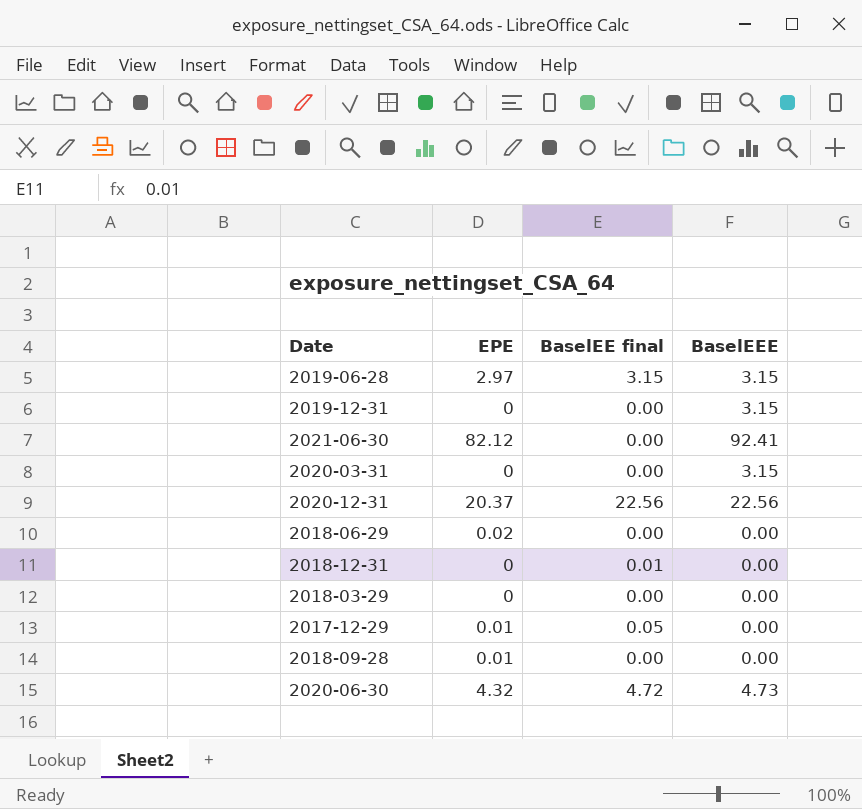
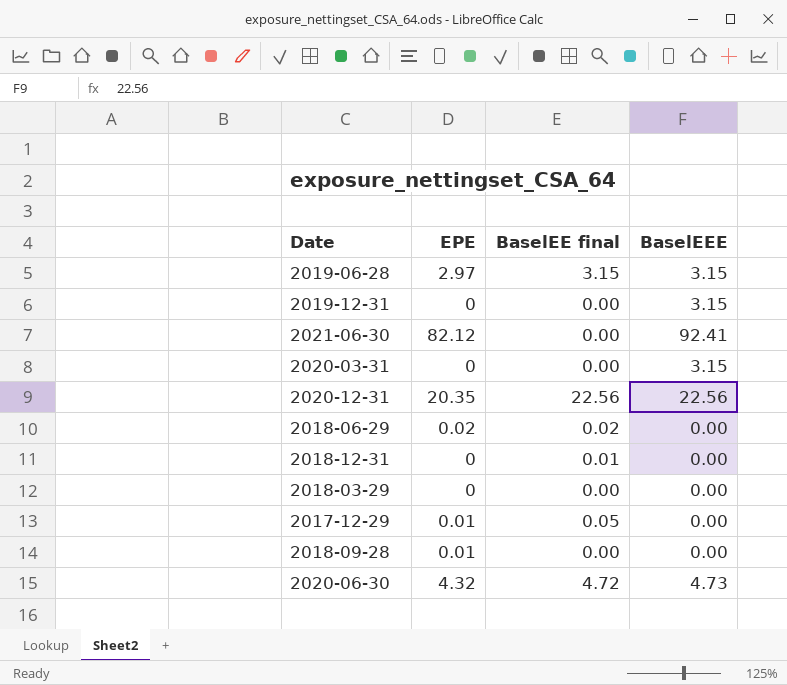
2020-12-31 | EPE: 20.37 -> 20.35
2018-06-29 | BaselEE final: 0.00 -> 0.02

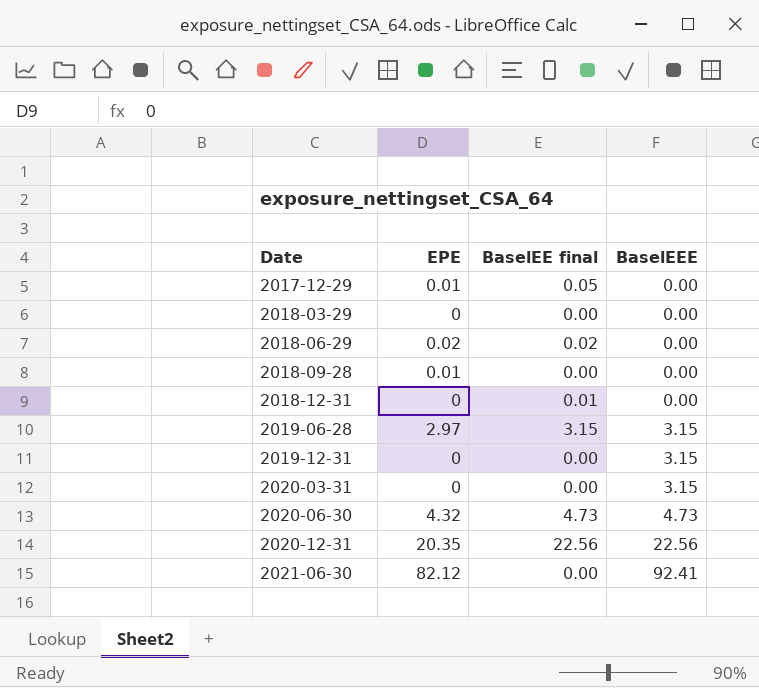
row order: none -> Date ascending
2020-06-30 | BaselEE final: 4.72 -> 4.73

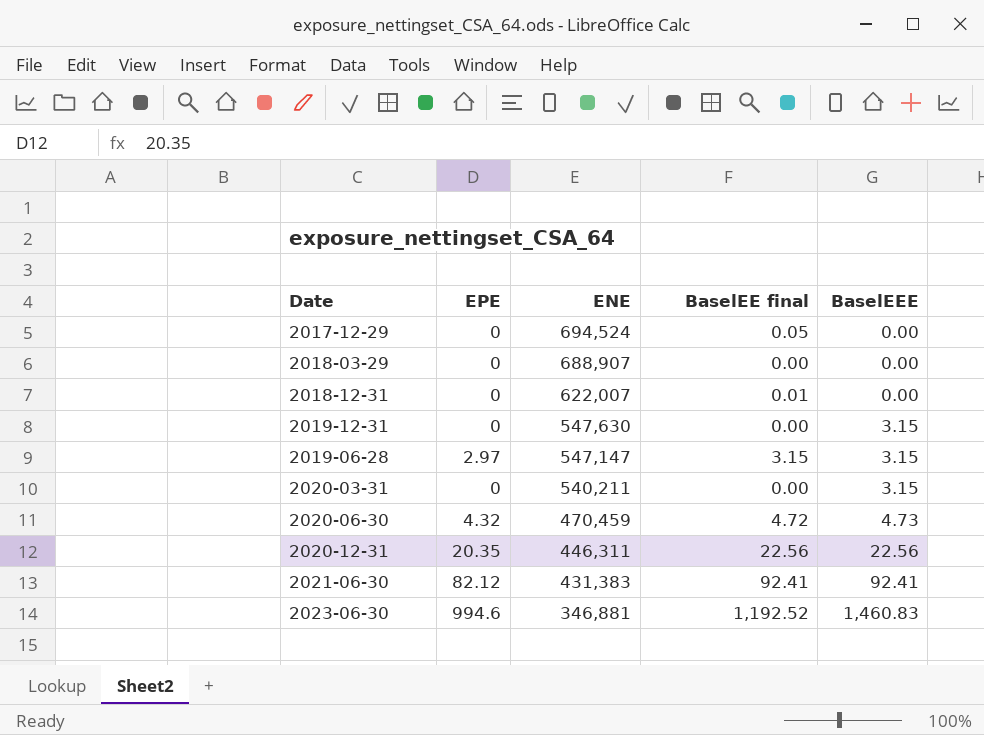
row order: Date ascending -> ENE descending
column ENE | position: none -> 3
row 2018-06-29: 0.02 | 0.02 | 0.00 -> none
row 2018-09-28: 0.01 | 0.00 | 0.00 -> none
2017-12-29 | EPE: 0.01 -> 0
2020-06-30 | BaselEE final: 4.73 -> 4.72
2021-06-30 | BaselEE final: 0.00 -> 92.41
row 2023-06-30: none -> 994.6 | 346,881 | 1,192.52 | 1,460.83

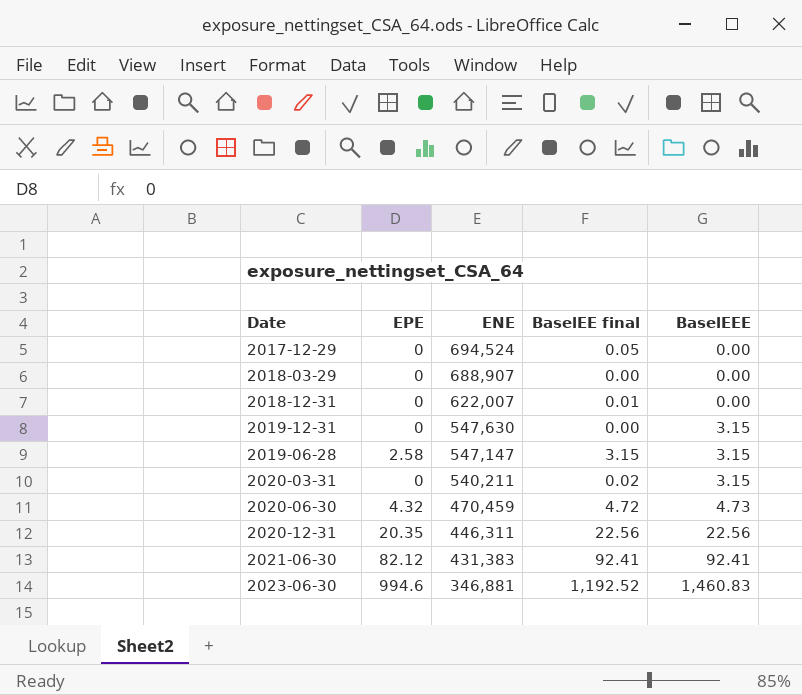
2019-06-28 | EPE: 2.97 -> 2.58
2020-03-31 | BaselEE final: 0.00 -> 0.02

